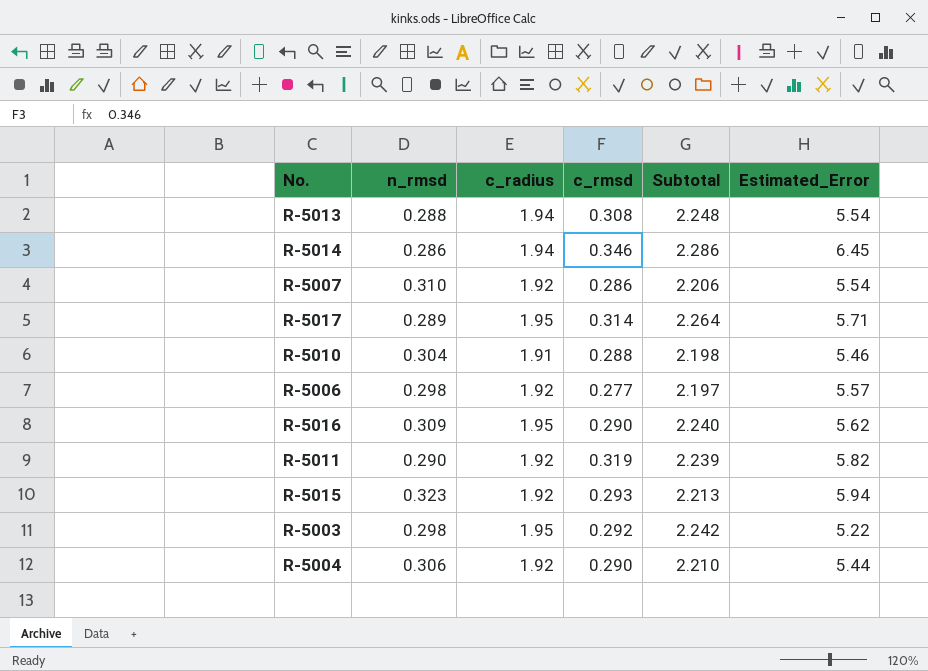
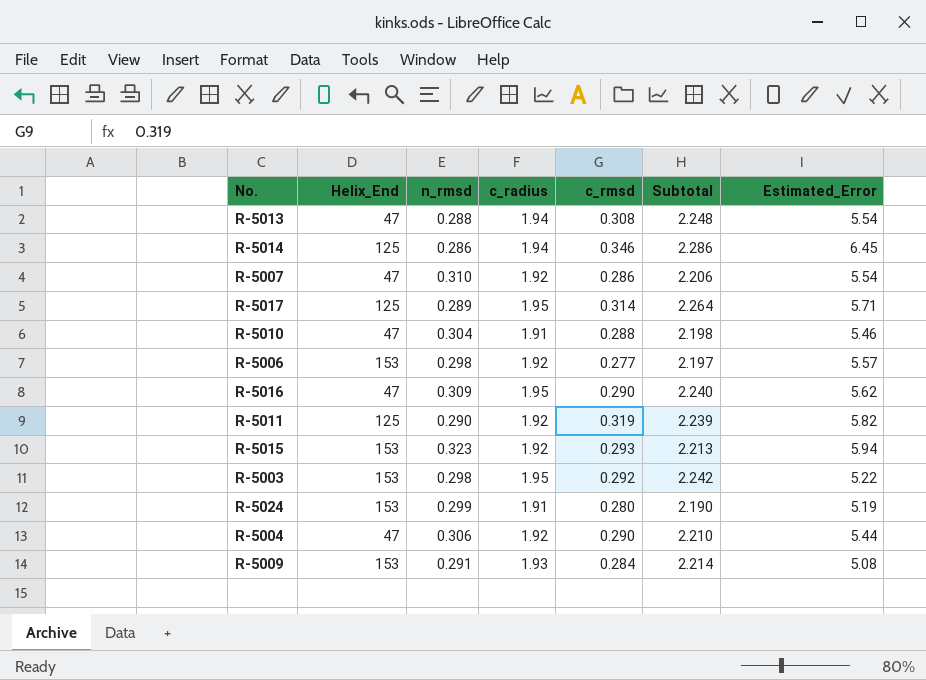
column Helix_End | position: none -> 2
row R-5024: none -> 153 | 0.299 | 1.91 | 0.280 | 2.190 | 5.19
row R-5009: none -> 153 | 0.291 | 1.93 | 0.284 | 2.214 | 5.08

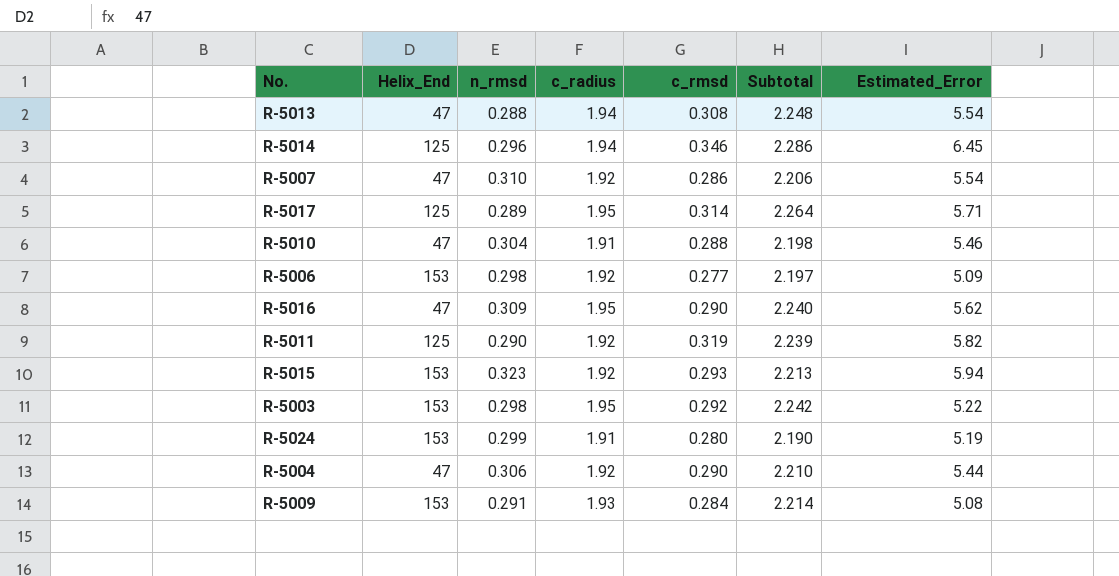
R-5014 | n_rmsd: 0.286 -> 0.296
R-5006 | Estimated_Error: 5.57 -> 5.09

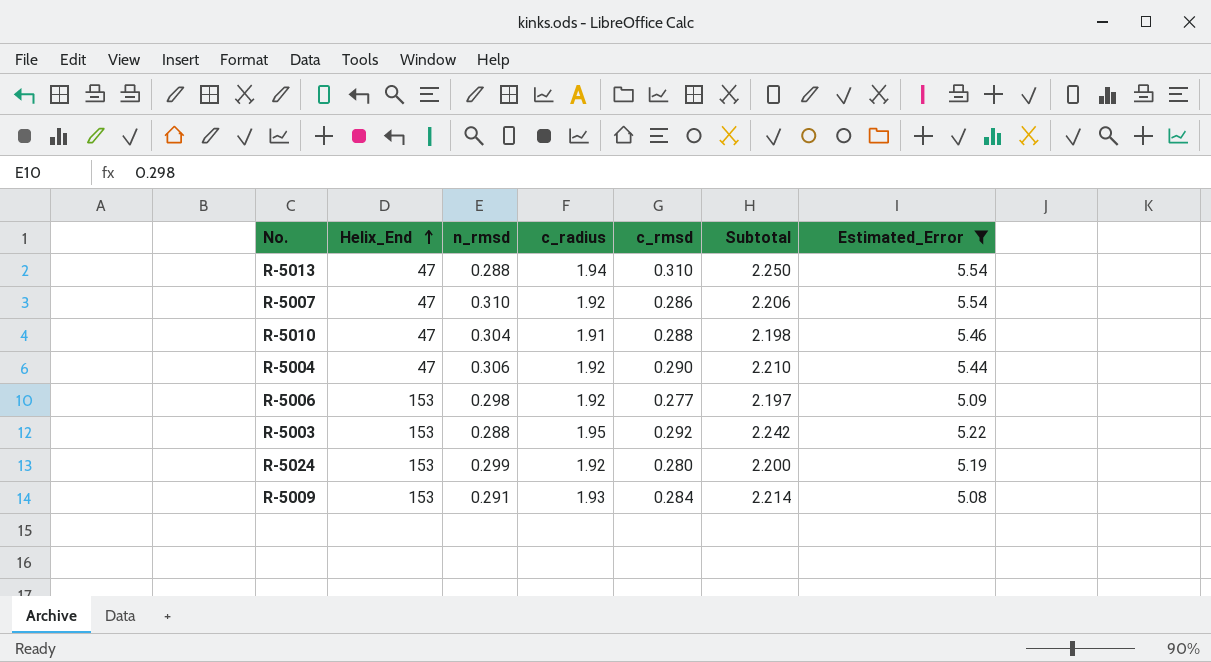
filter: none -> Estimated_Error <= 5.54
row order: none -> Helix_End ascending
R-5013 | c_rmsd: 0.308 -> 0.310
R-5013 | Subtotal: 2.248 -> 2.250
R-5003 | n_rmsd: 0.298 -> 0.288
R-5024 | c_radius: 1.91 -> 1.92
R-5024 | Subtotal: 2.190 -> 2.200

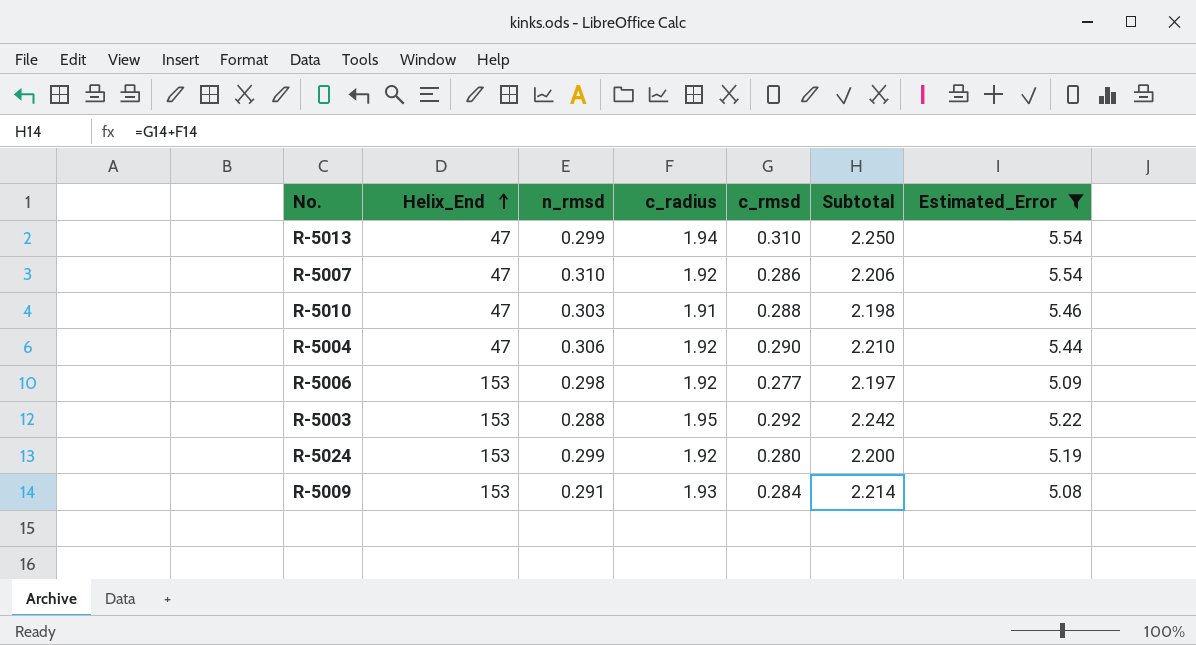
R-5013 | n_rmsd: 0.288 -> 0.299
R-5010 | n_rmsd: 0.304 -> 0.303

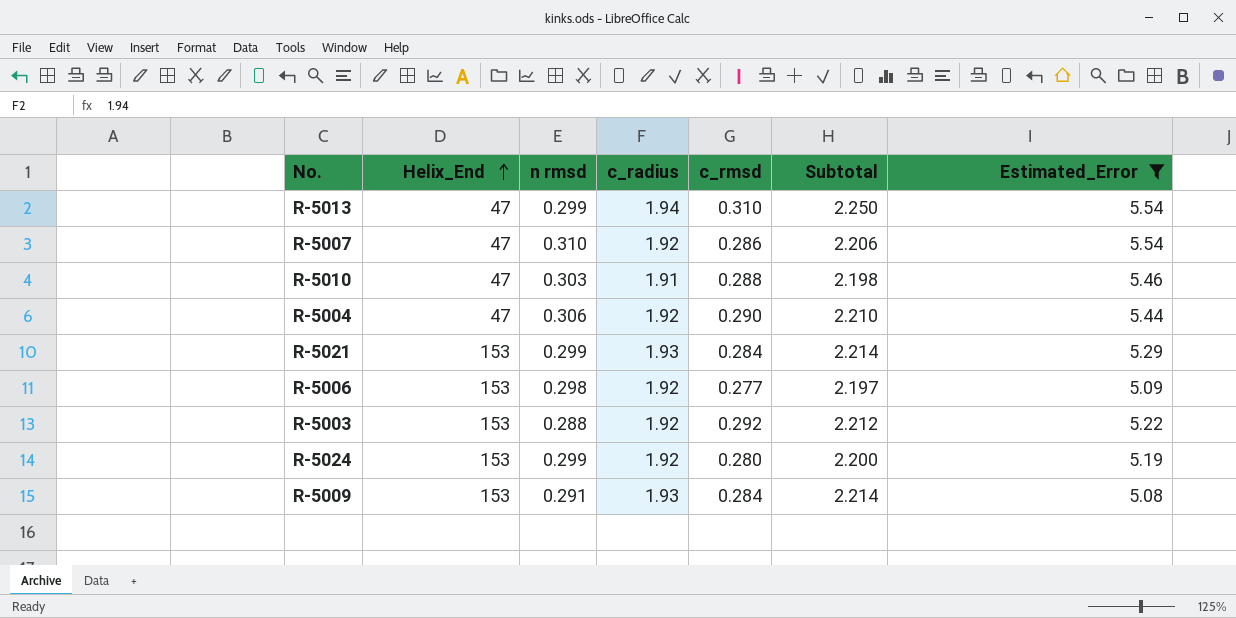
column name: n_rmsd -> n rmsd
row R-5021: none -> 153 | 0.299 | 1.93 | 0.284 | 2.214 | 5.29
R-5003 | c_radius: 1.95 -> 1.92
R-5003 | Subtotal: 2.242 -> 2.212

